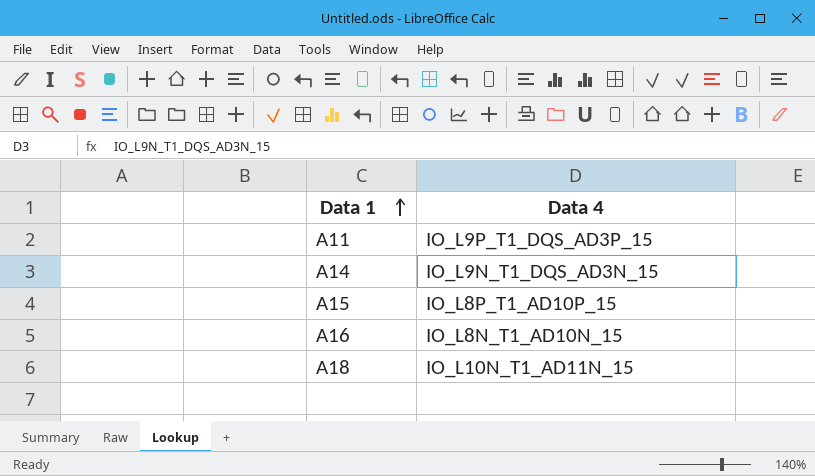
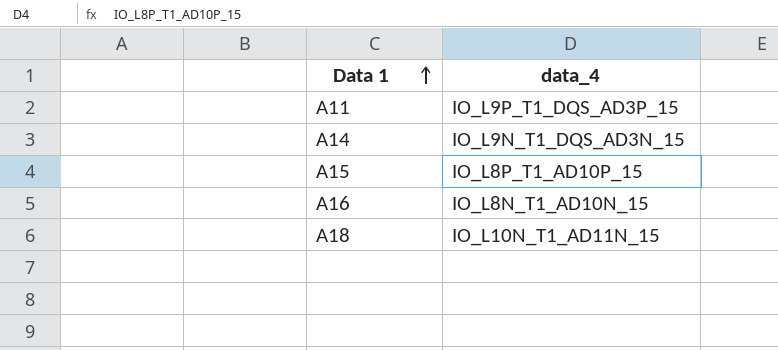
column name: Data 4 -> data_4

